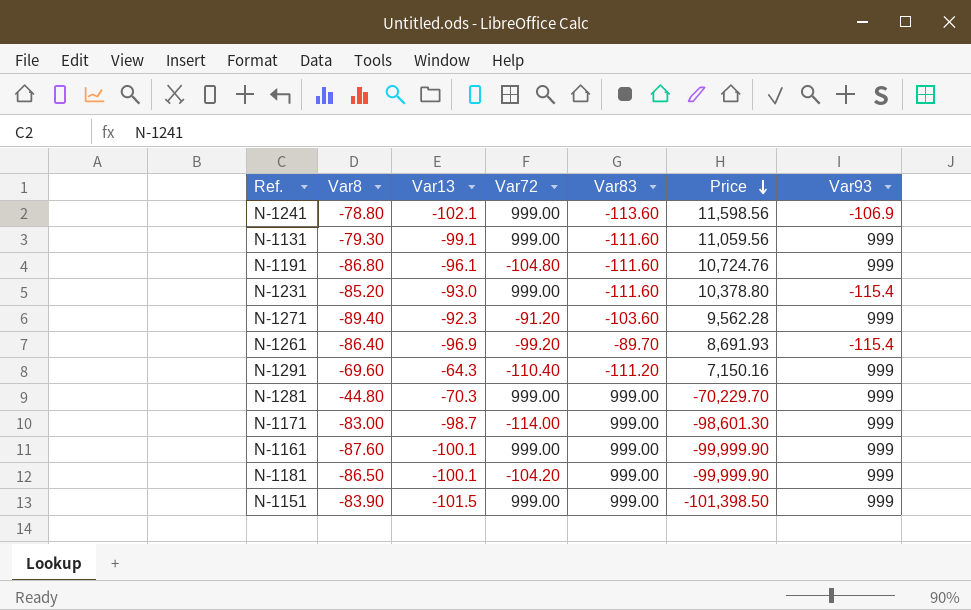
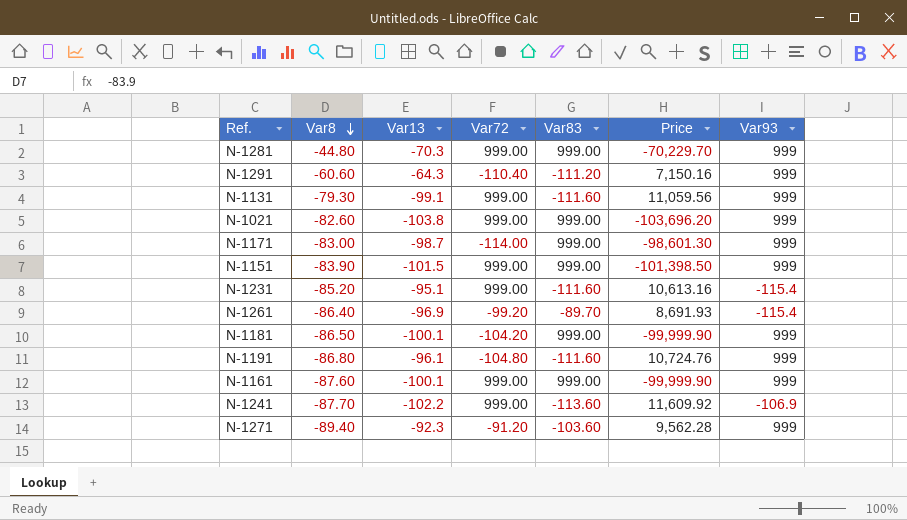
row order: Price descending -> Var8 descending
N-1291 | Var8: -69.60 -> -60.60
row N-1021: none -> -82.60 | -103.8 | 999.00 | 999.00 | -103,696.20 | 999
N-1231 | Var13: -93.0 -> -95.1
N-1231 | Price: 10,378.80 -> 10,613.16
N-1241 | Var8: -78.80 -> -87.70
N-1241 | Var13: -102.1 -> -102.2
N-1241 | Price: 11,598.56 -> 11,609.92

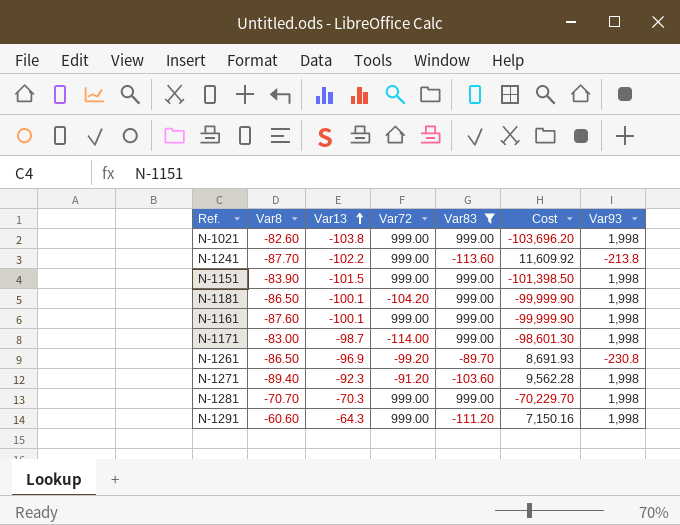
filter: none -> Var83 != -111.60
row order: Var8 descending -> Var13 ascending
column name: Price -> Cost
N-1021 | Var93: 999 -> 1,998
N-1241 | Var93: -106.9 -> -213.8
N-1151 | Var93: 999 -> 1,998
N-1181 | Var93: 999 -> 1,998
N-1161 | Var93: 999 -> 1,998
N-1171 | Var93: 999 -> 1,998
N-1261 | Var8: -86.40 -> -86.50
N-1261 | Var93: -115.4 -> -230.8
N-1271 | Var93: 999 -> 1,998
N-1281 | Var8: -44.80 -> -70.70
N-1281 | Var93: 999 -> 1,998
N-1291 | Var72: -110.40 -> 999.00
N-1291 | Var93: 999 -> 1,998

